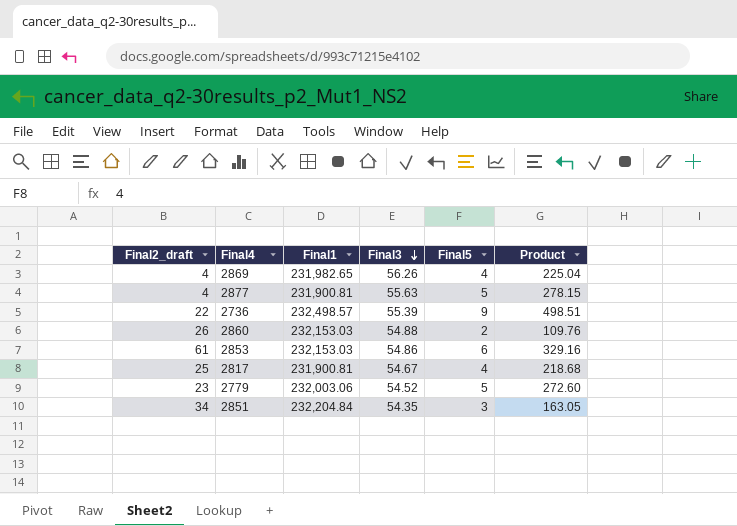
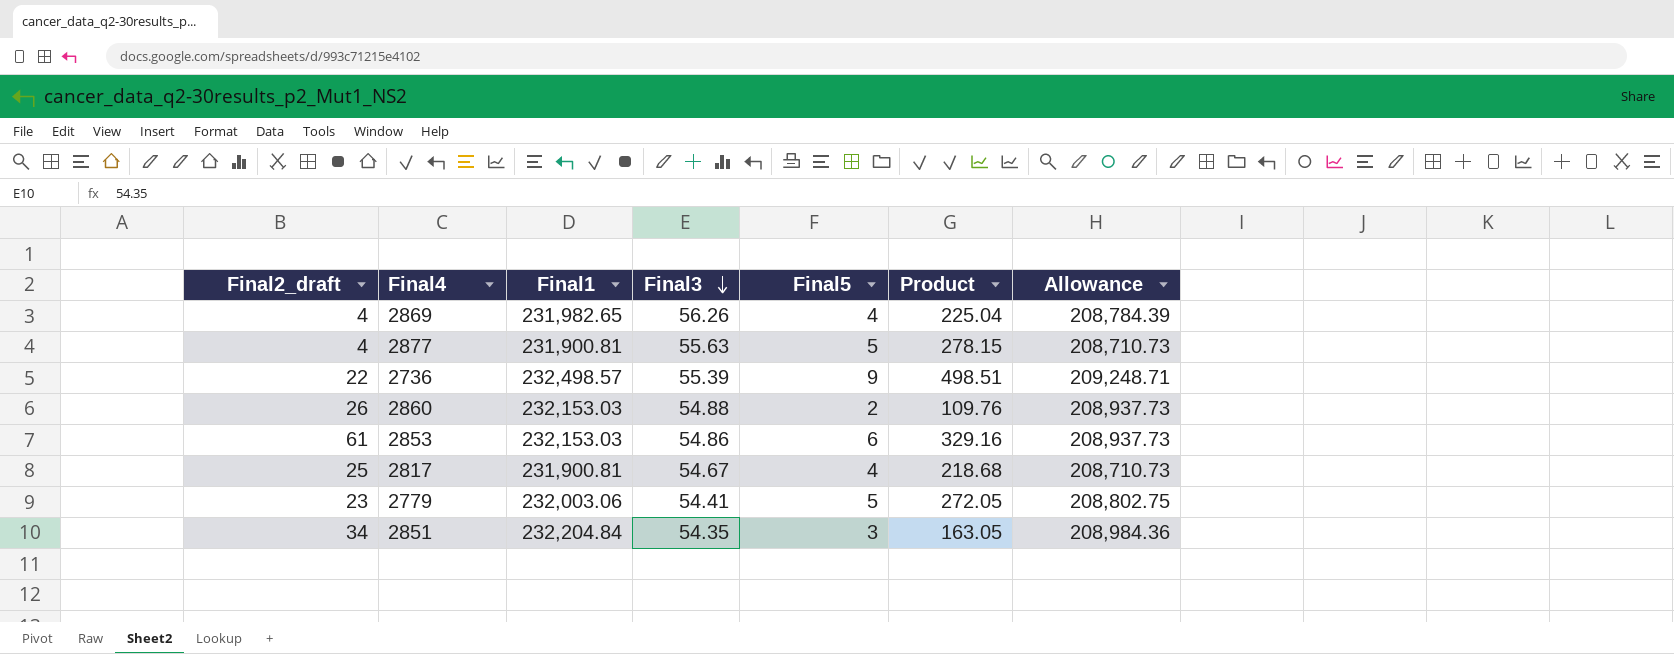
column Allowance | formula: none -> [Final1] * 0.9
2779 | Final3: 54.52 -> 54.41
2779 | Product: 272.60 -> 272.05

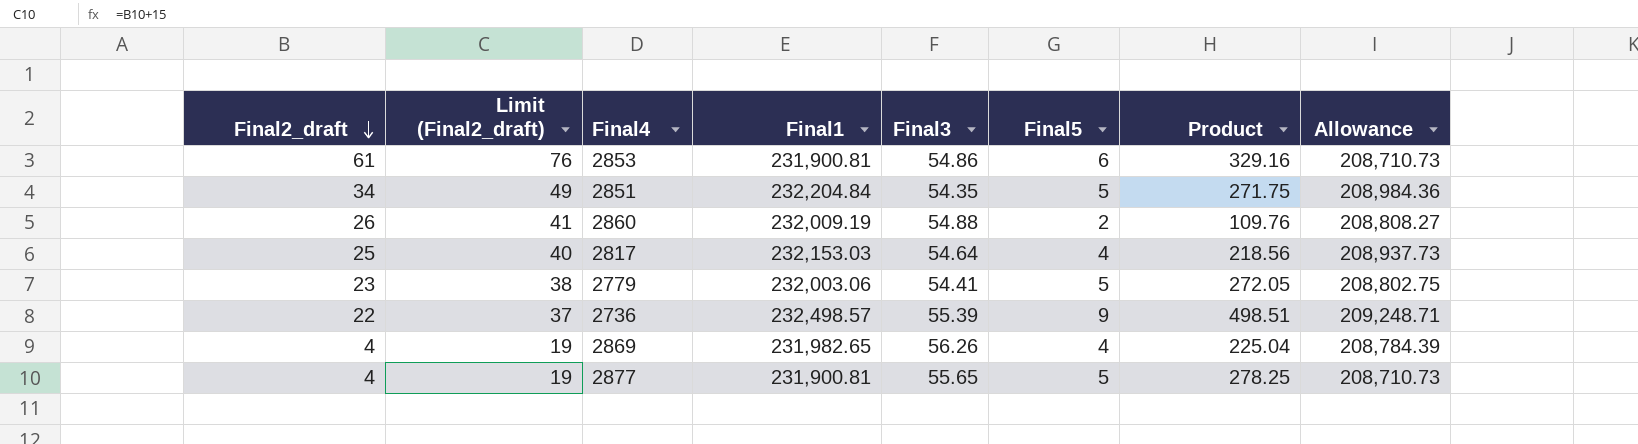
row order: Final3 descending -> Final2_draft descending
column Limit (Final2_draft) | formula: none -> [Final2_draft] + 15
2853 | Final1: 232,153.03 -> 231,900.81
2853 | Allowance: 208,937.73 -> 208,710.73
2851 | Final5: 3 -> 5
2851 | Product: 163.05 -> 271.75
2860 | Final1: 232,153.03 -> 232,009.19
2860 | Allowance: 208,937.73 -> 208,808.27
2817 | Final1: 231,900.81 -> 232,153.03
2817 | Final3: 54.67 -> 54.64
2817 | Product: 218.68 -> 218.56
2817 | Allowance: 208,710.73 -> 208,937.73
2877 | Final3: 55.63 -> 55.65
2877 | Product: 278.15 -> 278.25

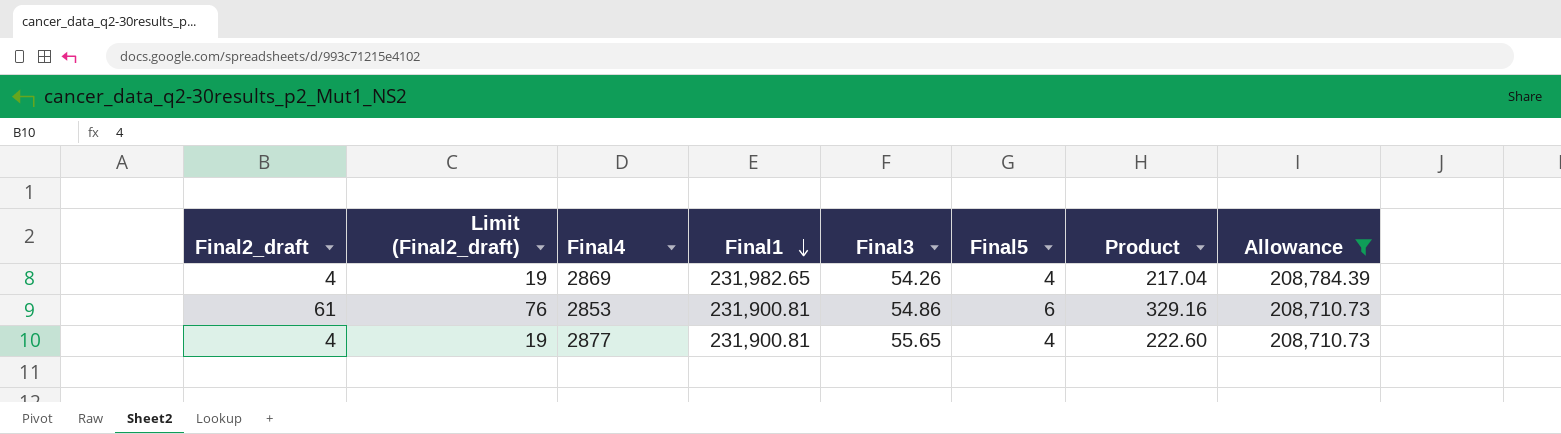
filter: none -> Allowance <= 208,784.39
row order: Final2_draft descending -> Final1 descending
2869 | Final3: 56.26 -> 54.26
2869 | Product: 225.04 -> 217.04
2877 | Final5: 5 -> 4
2877 | Product: 278.25 -> 222.60

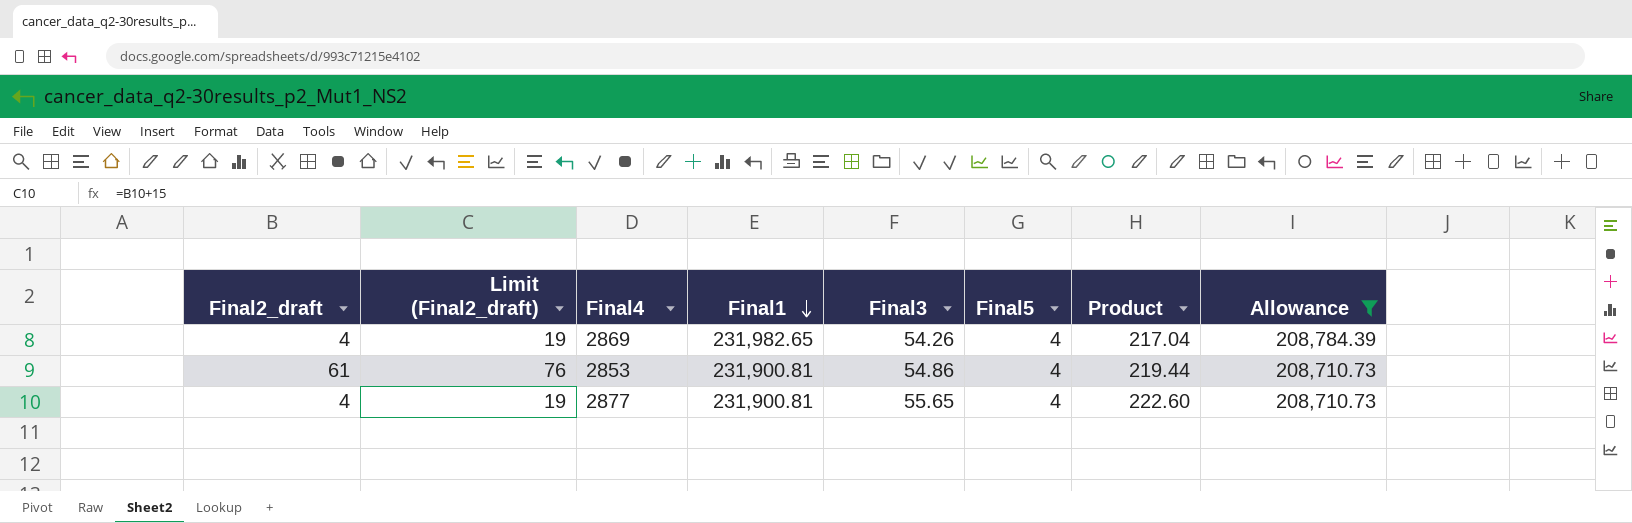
2853 | Final5: 6 -> 4
2853 | Product: 329.16 -> 219.44

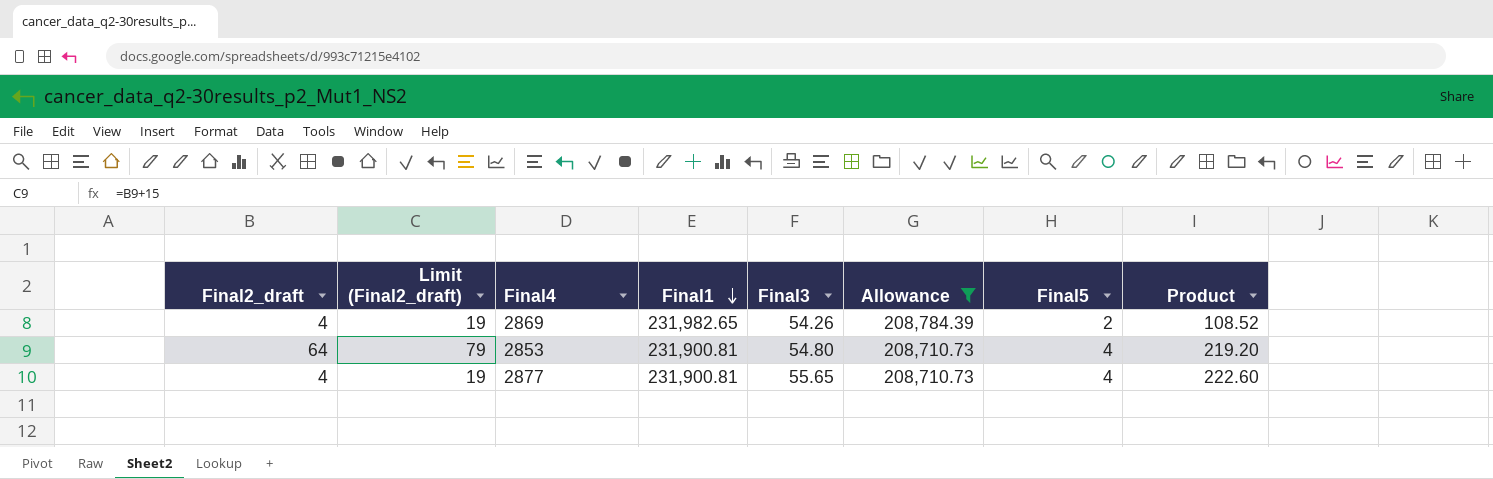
column Allowance | position: 8 -> 6
2869 | Final5: 4 -> 2
2869 | Product: 217.04 -> 108.52
2853 | Final2_draft: 61 -> 64
2853 | Limit (Final2_draft): 76 -> 79
2853 | Final3: 54.86 -> 54.80
2853 | Product: 219.44 -> 219.20

